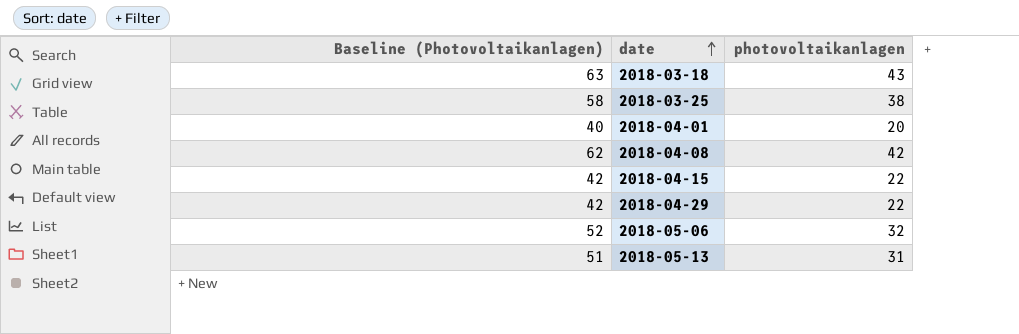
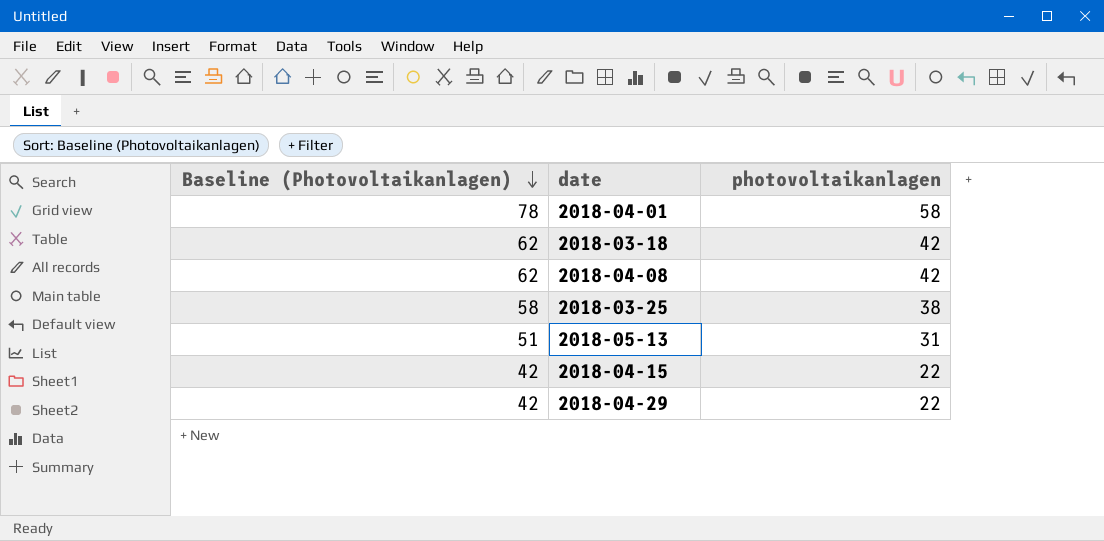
row order: date ascending -> Baseline (Photovoltaikanlagen) descending
row 2018-05-06: 52 | 32 -> none
2018-04-01 | Baseline (Photovoltaikanlagen): 40 -> 78
2018-04-01 | photovoltaikanlagen: 20 -> 58
2018-03-18 | Baseline (Photovoltaikanlagen): 63 -> 62
2018-03-18 | photovoltaikanlagen: 43 -> 42

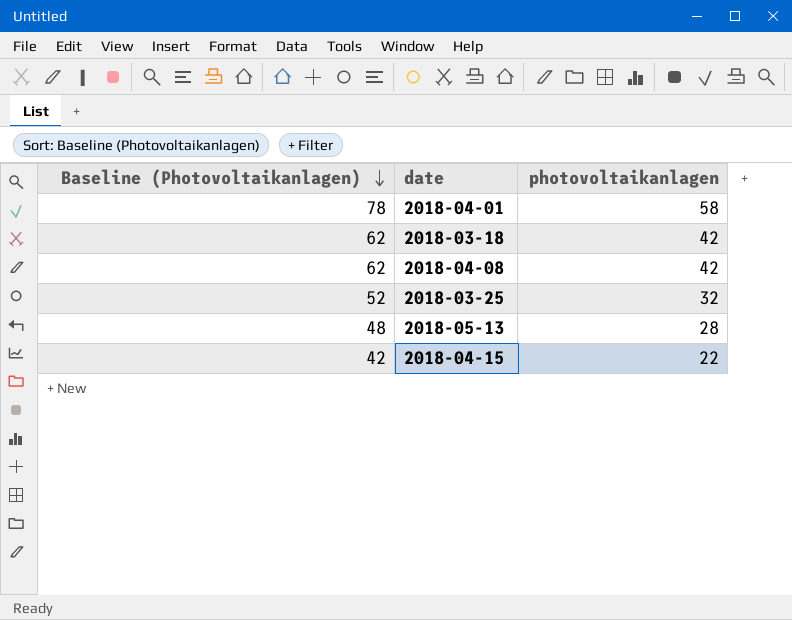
row 2018-04-29: 42 | 22 -> none
2018-03-25 | Baseline (Photovoltaikanlagen): 58 -> 52
2018-03-25 | photovoltaikanlagen: 38 -> 32
2018-05-13 | Baseline (Photovoltaikanlagen): 51 -> 48
2018-05-13 | photovoltaikanlagen: 31 -> 28

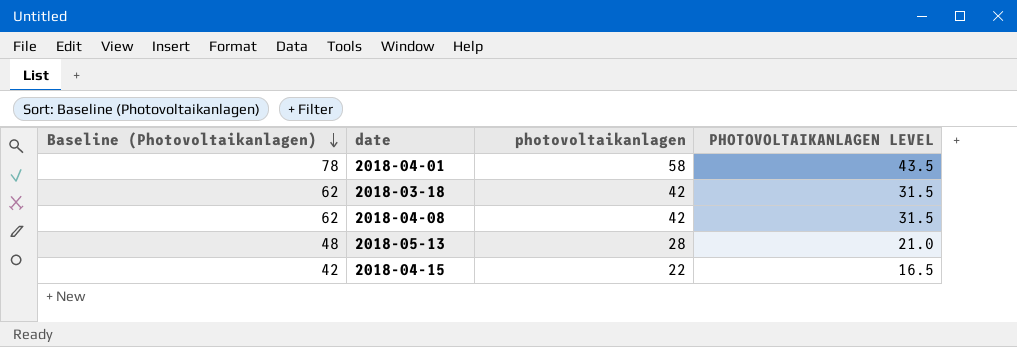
column PHOTOVOLTAIKANLAGEN LEVEL | formula: none -> [photovoltaikanlagen] * 0.75
row 2018-03-25: 52 | 32 -> none

